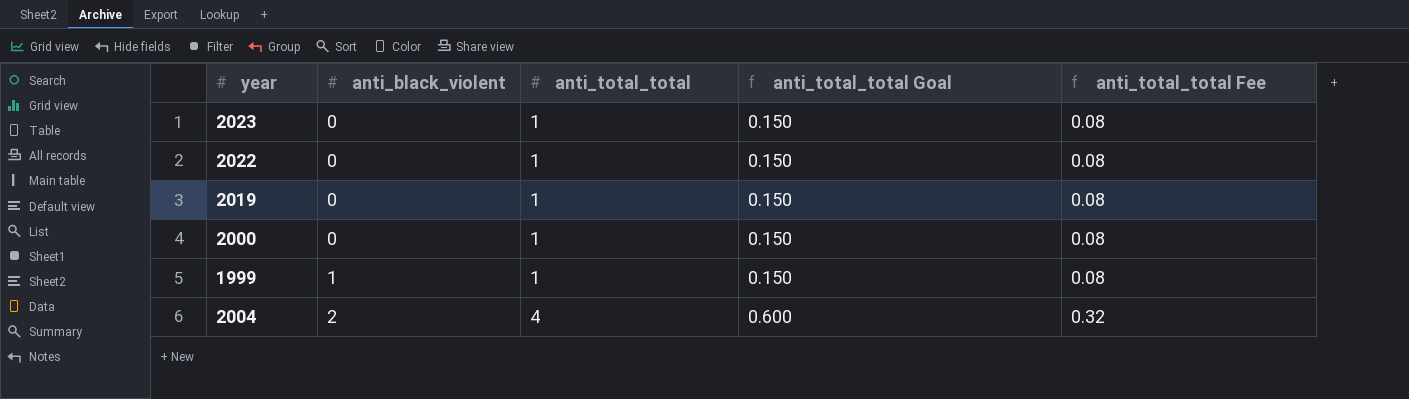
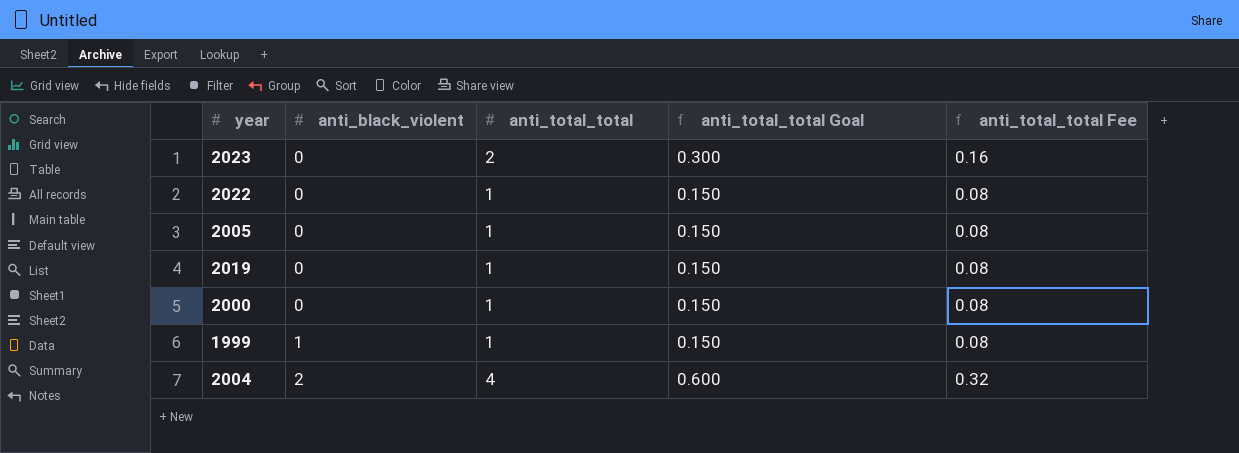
2023 | anti_total_total: 1 -> 2
2023 | anti_total_total Goal: 0.150 -> 0.300
2023 | anti_total_total Fee: 0.08 -> 0.16
row 2005: none -> 0 | 1 | 0.150 | 0.08

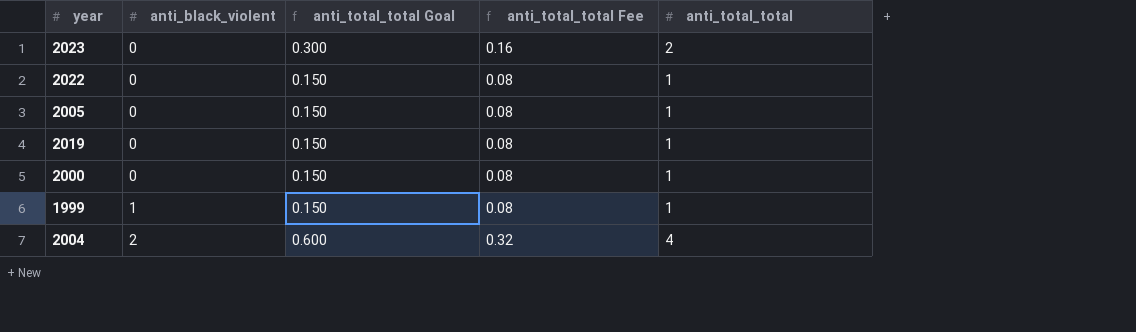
column anti_total_total | position: 3 -> 5

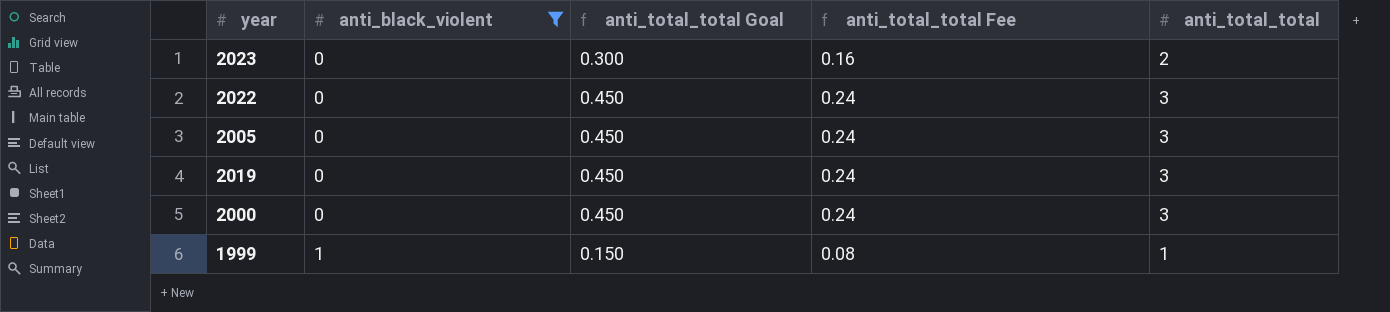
filter: none -> anti_black_violent != 2
2022 | anti_total_total Goal: 0.150 -> 0.450
2022 | anti_total_total Fee: 0.08 -> 0.24
2022 | anti_total_total: 1 -> 3
2005 | anti_total_total Goal: 0.150 -> 0.450
2005 | anti_total_total Fee: 0.08 -> 0.24
2005 | anti_total_total: 1 -> 3
2019 | anti_total_total Goal: 0.150 -> 0.450
2019 | anti_total_total Fee: 0.08 -> 0.24
2019 | anti_total_total: 1 -> 3
2000 | anti_total_total Goal: 0.150 -> 0.450
2000 | anti_total_total Fee: 0.08 -> 0.24
2000 | anti_total_total: 1 -> 3

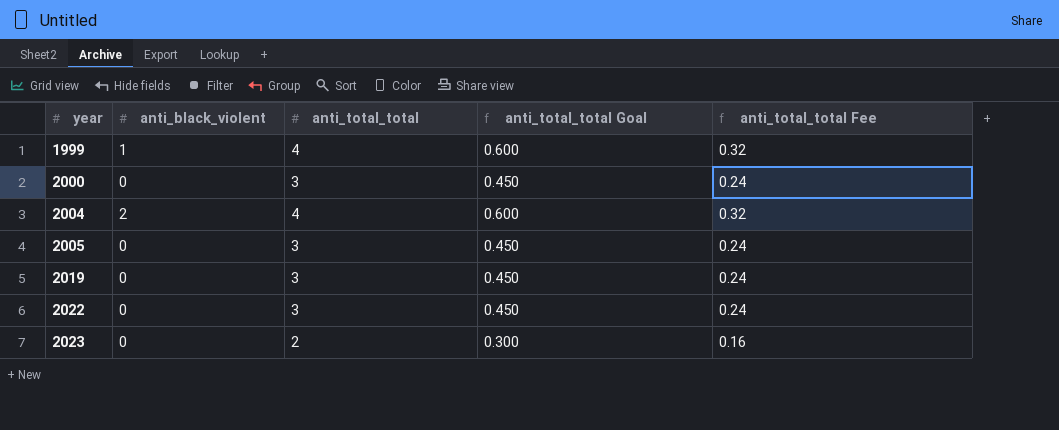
filter: anti_black_violent != 2 -> none
row order: anti_black_violent ascending -> year ascending
column anti_total_total | position: 5 -> 3
1999 | anti_total_total: 1 -> 4
1999 | anti_total_total Goal: 0.150 -> 0.600
1999 | anti_total_total Fee: 0.08 -> 0.32

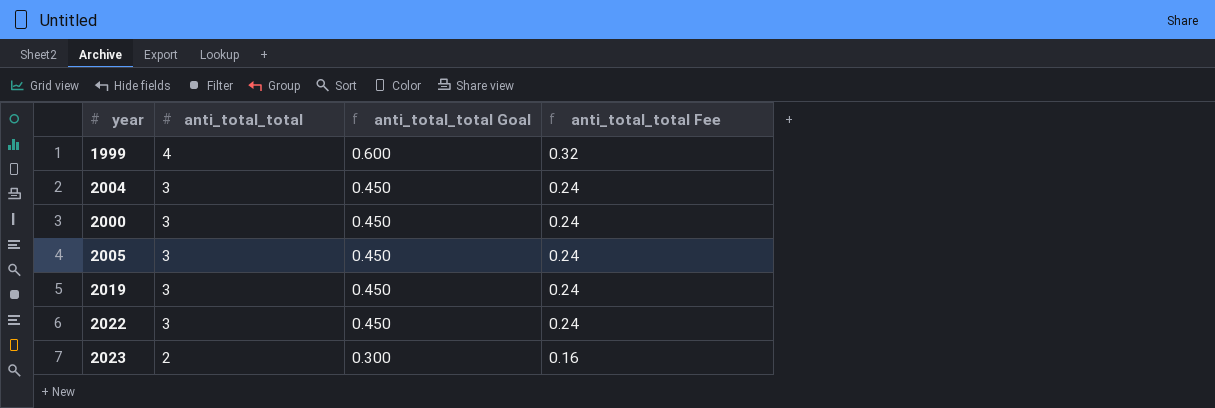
row order: year ascending -> anti_total_total descending
column anti_black_violent | position: 2 -> none
2004 | anti_total_total: 4 -> 3
2004 | anti_total_total Goal: 0.600 -> 0.450
2004 | anti_total_total Fee: 0.32 -> 0.24

